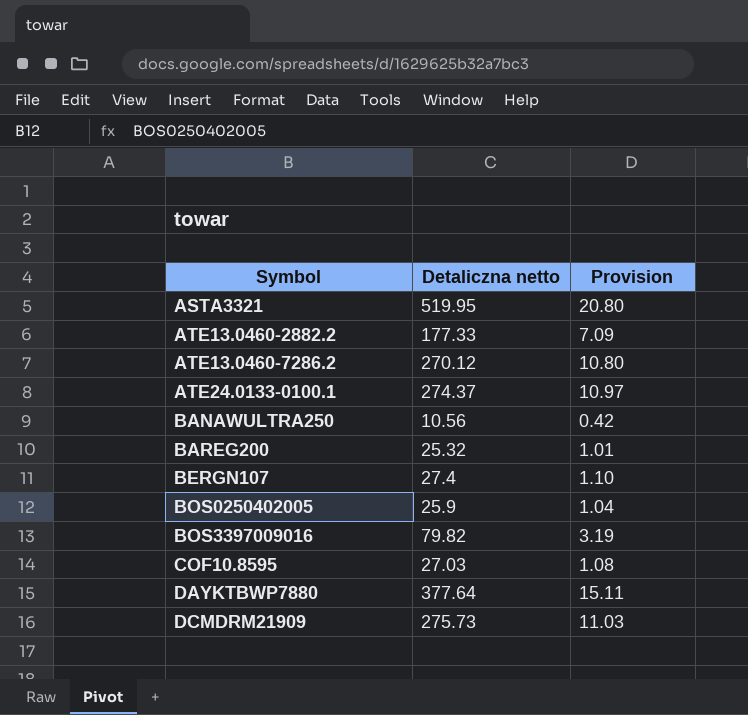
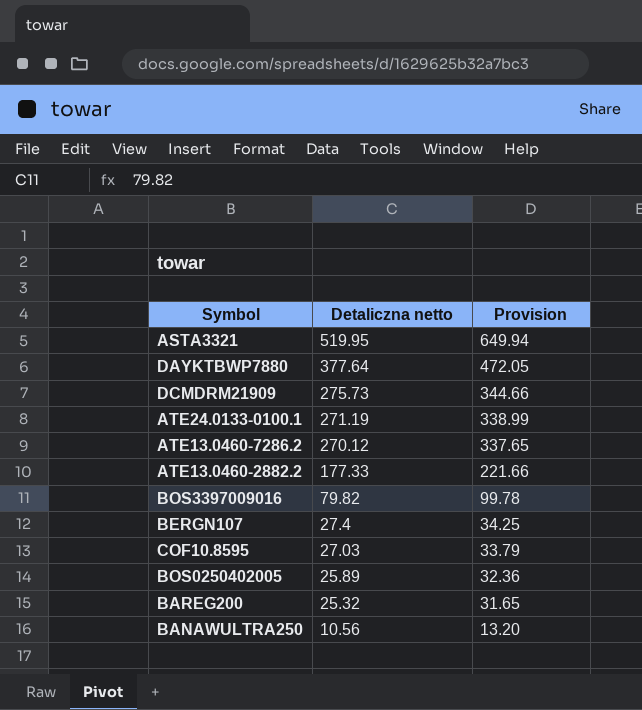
row order: Symbol ascending -> Detaliczna netto descending
column Provision | formula: [Detaliczna netto] * 0.04 -> [Detaliczna netto] * 1.25
ATE24.0133-0100.1 | Detaliczna netto: 274.37 -> 271.19
BOS0250402005 | Detaliczna netto: 25.9 -> 25.89

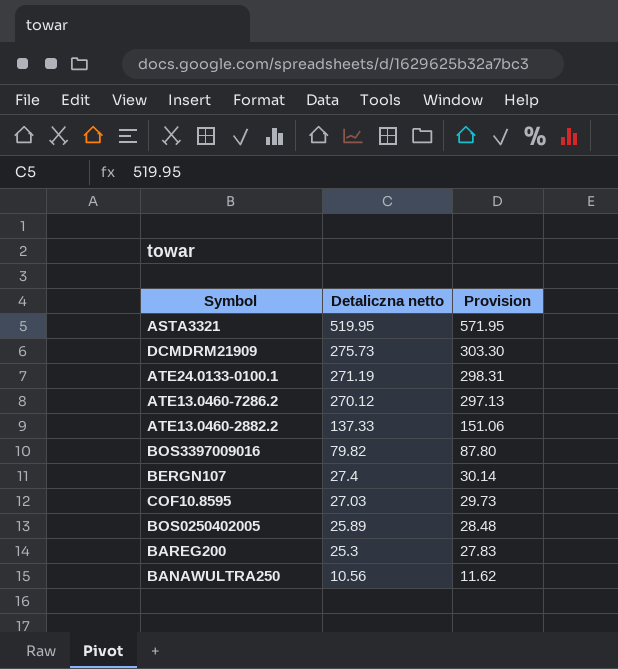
column Provision | formula: [Detaliczna netto] * 1.25 -> [Detaliczna netto] * 1.1
row DAYKTBWP7880: 377.64 | 472.05 -> none
ATE13.0460-2882.2 | Detaliczna netto: 177.33 -> 137.33
BAREG200 | Detaliczna netto: 25.32 -> 25.3

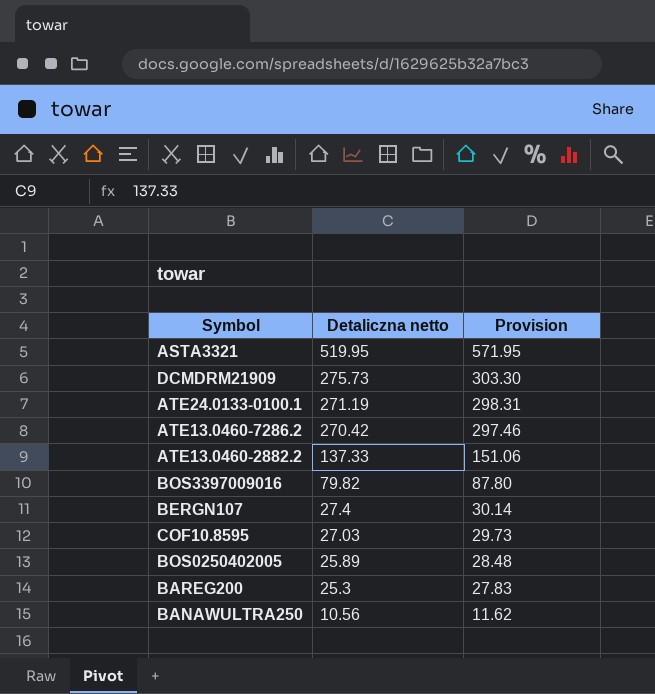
ATE13.0460-7286.2 | Detaliczna netto: 270.12 -> 270.42
ATE13.0460-7286.2 | Provision: 297.13 -> 297.46

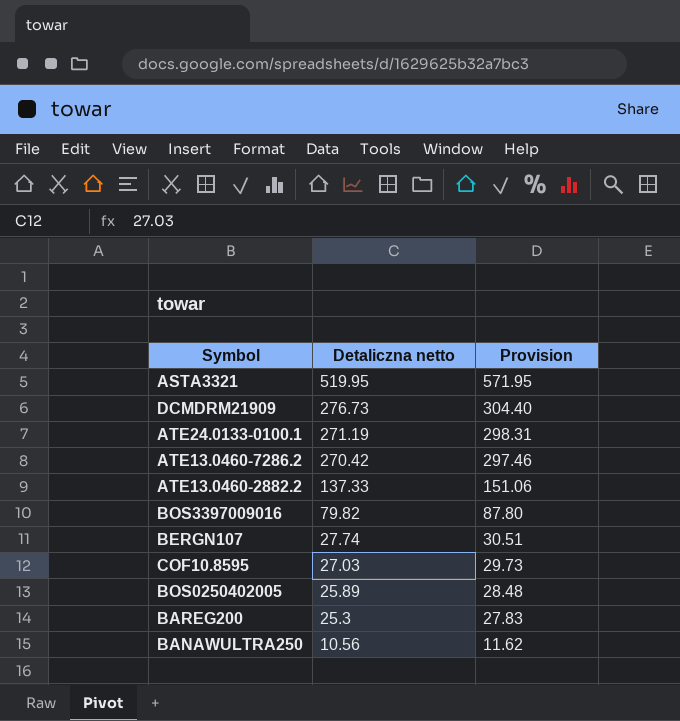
DCMDRM21909 | Detaliczna netto: 275.73 -> 276.73
DCMDRM21909 | Provision: 303.30 -> 304.40
BERGN107 | Detaliczna netto: 27.4 -> 27.74
BERGN107 | Provision: 30.14 -> 30.51

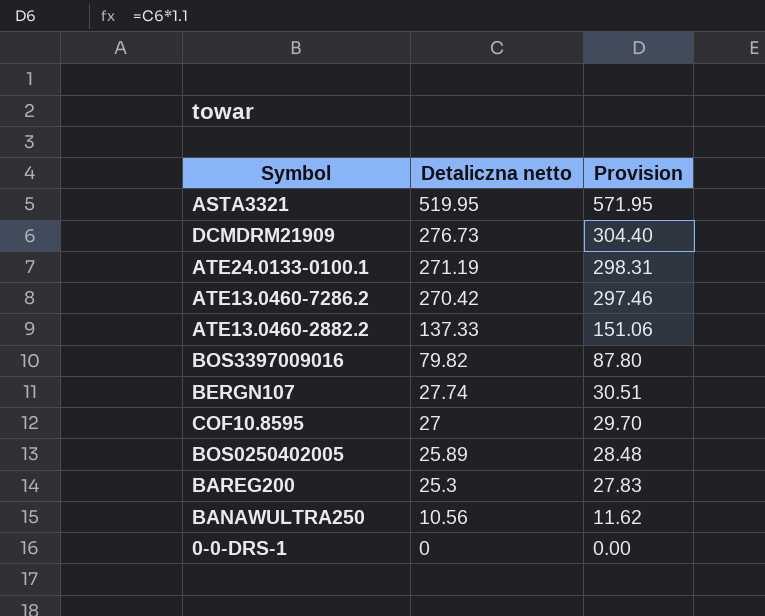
COF10.8595 | Detaliczna netto: 27.03 -> 27
COF10.8595 | Provision: 29.73 -> 29.70
row 0-0-DRS-1: none -> 0 | 0.00

